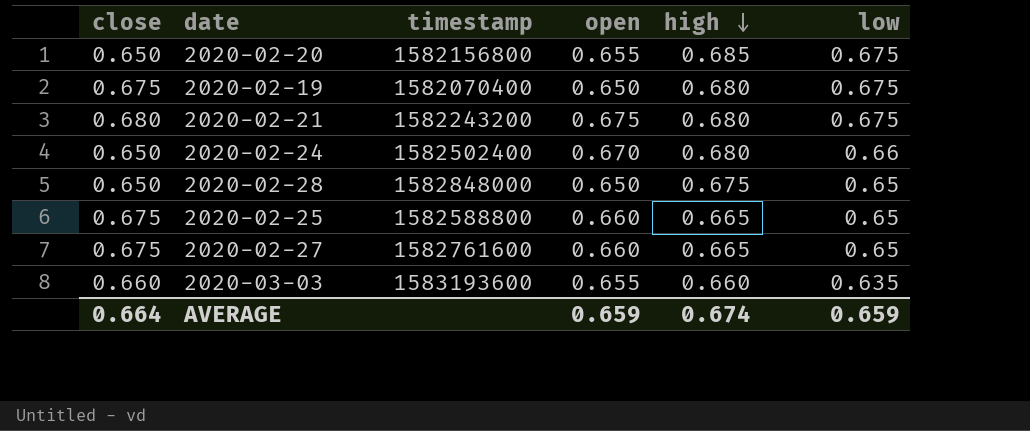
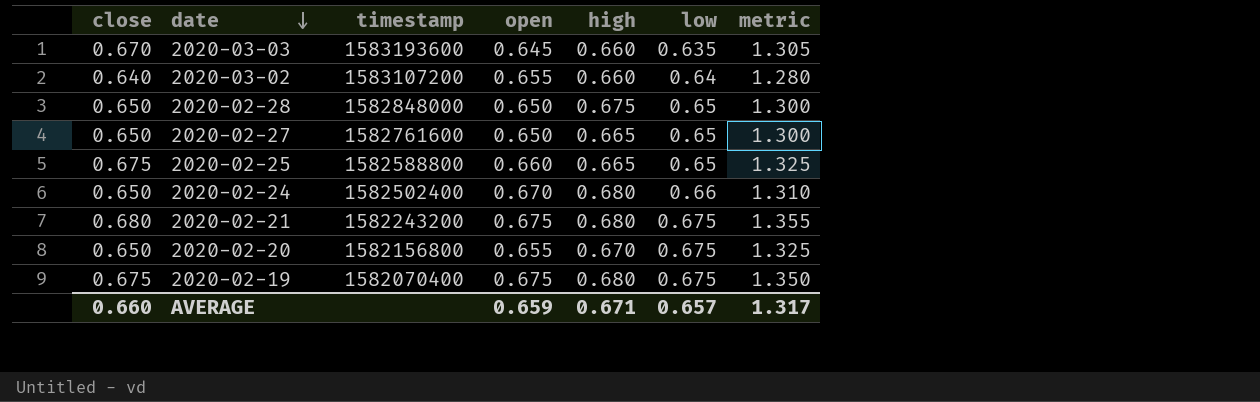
row order: high descending -> date descending
column metric | formula: none -> [close] + [low]
2020-03-03 | close: 0.660 -> 0.670
2020-03-03 | open: 0.655 -> 0.645
row 2020-03-02: none -> 0.640 | 1583107200 | 0.655 | 0.660 | 0.64 | 1.280
2020-02-27 | close: 0.675 -> 0.650
2020-02-27 | open: 0.660 -> 0.650
2020-02-20 | high: 0.685 -> 0.670
2020-02-19 | open: 0.650 -> 0.675
AVERAGE | close: 0.664 -> 0.660
AVERAGE | high: 0.674 -> 0.671
AVERAGE | low: 0.659 -> 0.657

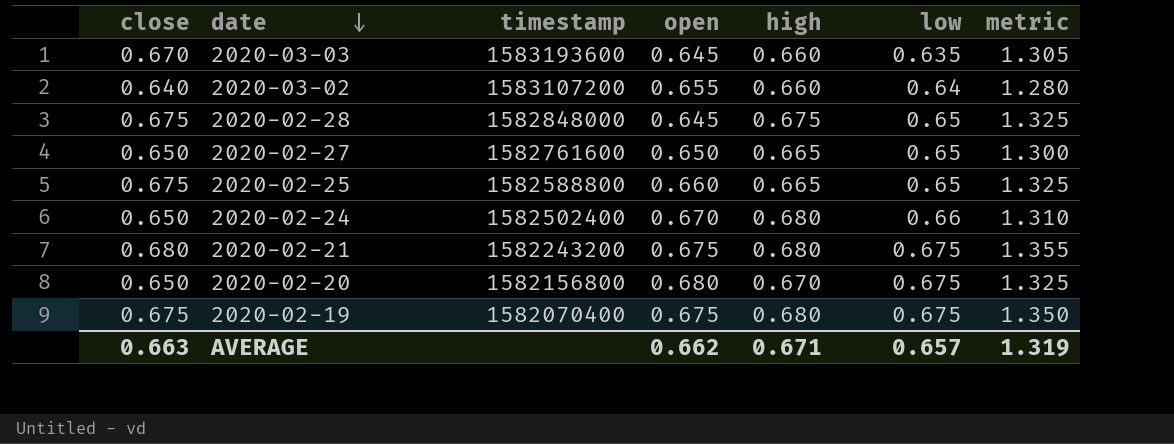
2020-02-28 | close: 0.650 -> 0.675
2020-02-28 | open: 0.650 -> 0.645
2020-02-28 | metric: 1.300 -> 1.325
2020-02-20 | open: 0.655 -> 0.680
AVERAGE | close: 0.660 -> 0.663
AVERAGE | open: 0.659 -> 0.662
AVERAGE | metric: 1.317 -> 1.319

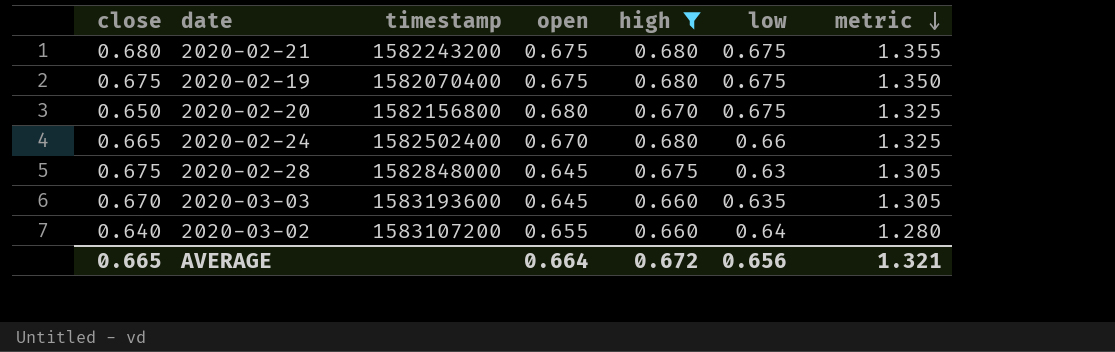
filter: none -> high != 0.665
row order: date descending -> metric descending
2020-02-24 | close: 0.650 -> 0.665
2020-02-24 | metric: 1.310 -> 1.325
2020-02-28 | low: 0.65 -> 0.63
2020-02-28 | metric: 1.325 -> 1.305
AVERAGE | close: 0.663 -> 0.665
AVERAGE | open: 0.662 -> 0.664
AVERAGE | high: 0.671 -> 0.672
AVERAGE | low: 0.657 -> 0.656
AVERAGE | metric: 1.319 -> 1.321

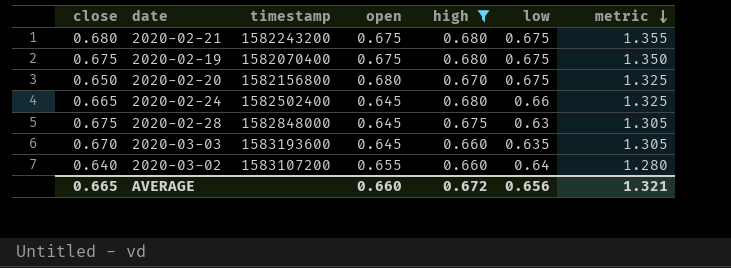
2020-02-24 | open: 0.670 -> 0.645
AVERAGE | open: 0.664 -> 0.660

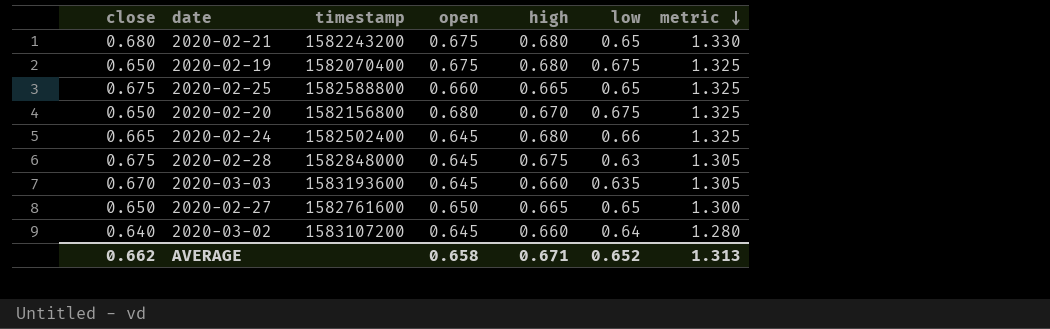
filter: high != 0.665 -> none
2020-02-21 | low: 0.675 -> 0.65
2020-02-21 | metric: 1.355 -> 1.330
2020-02-19 | close: 0.675 -> 0.650
2020-02-19 | metric: 1.350 -> 1.325
2020-03-02 | open: 0.655 -> 0.645
AVERAGE | close: 0.665 -> 0.662
AVERAGE | open: 0.660 -> 0.658
AVERAGE | high: 0.672 -> 0.671
AVERAGE | low: 0.656 -> 0.652
AVERAGE | metric: 1.321 -> 1.313

